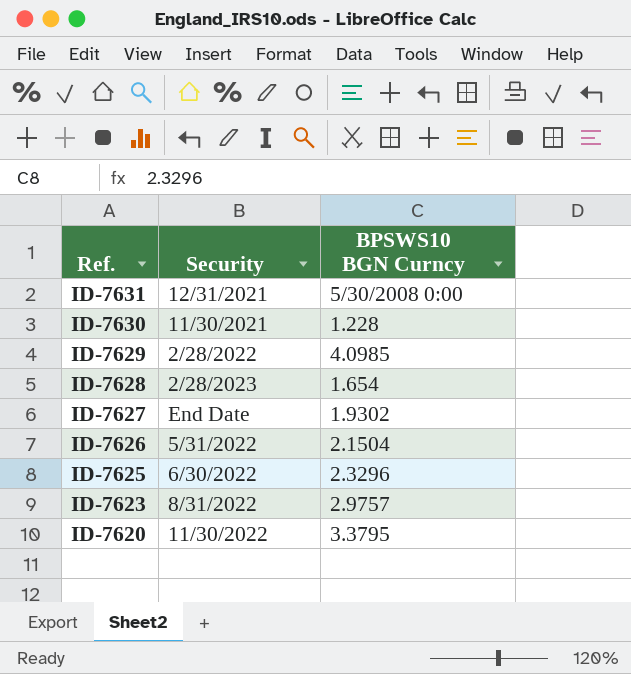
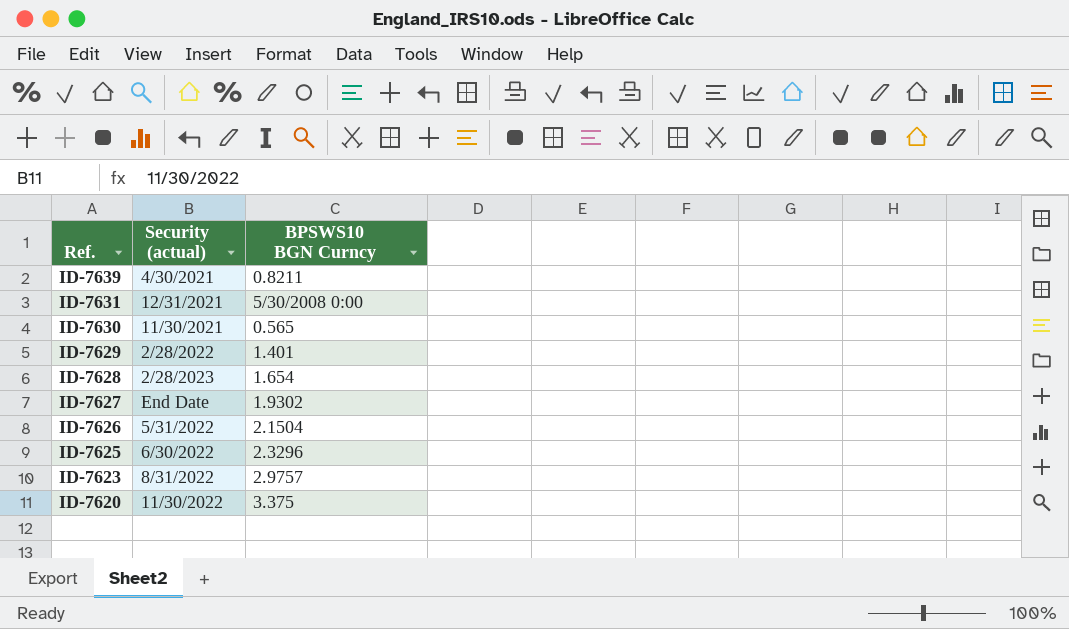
column name: Security -> Security (actual)
row ID-7639: none -> 4/30/2021 | 0.8211
ID-7630 | BPSWS10 BGN Curncy: 1.228 -> 0.565
ID-7629 | BPSWS10 BGN Curncy: 4.0985 -> 1.401
ID-7620 | BPSWS10 BGN Curncy: 3.3795 -> 3.375

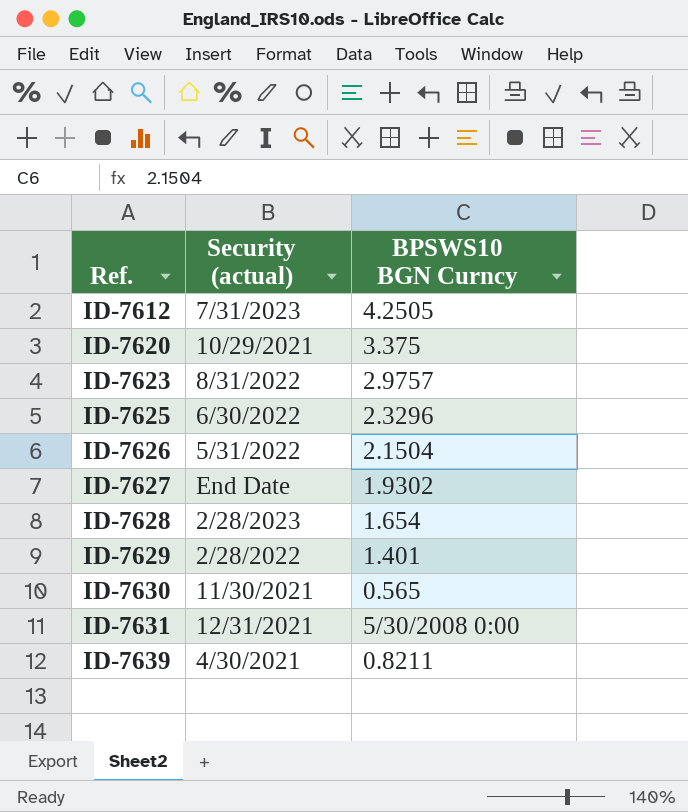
row order: Ref. descending -> Ref. ascending
row ID-7612: none -> 7/31/2023 | 4.2505
ID-7620 | Security (actual): 11/30/2022 -> 10/29/2021

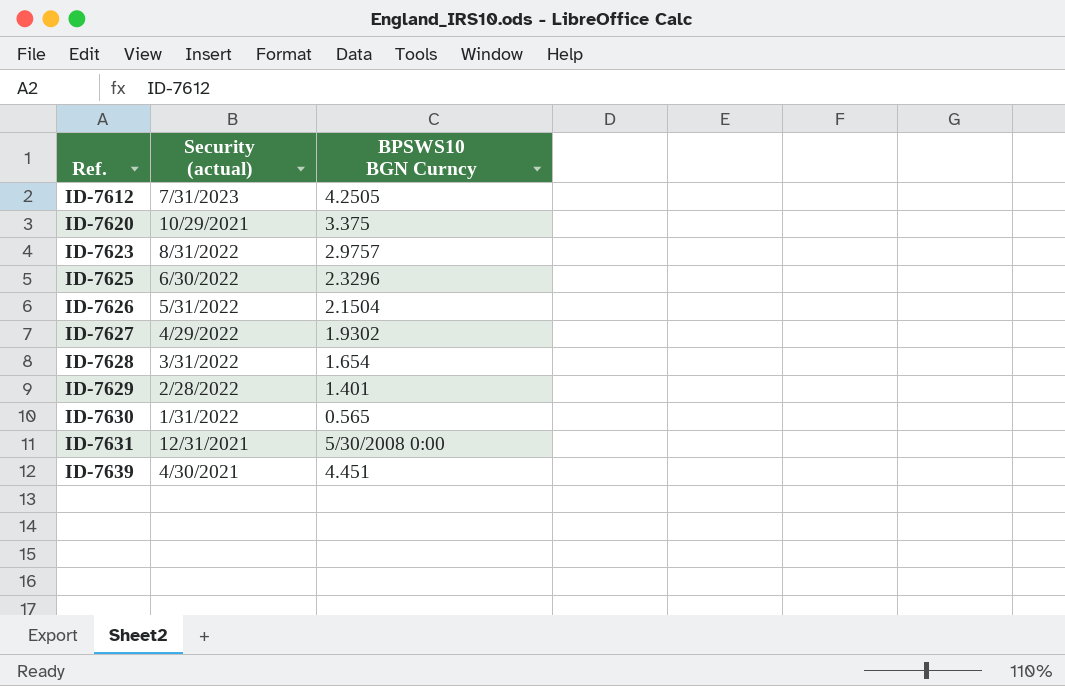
ID-7627 | Security (actual): End Date -> 4/29/2022
ID-7628 | Security (actual): 2/28/2023 -> 3/31/2022
ID-7630 | Security (actual): 11/30/2021 -> 1/31/2022
ID-7639 | BPSWS10 BGN Curncy: 0.8211 -> 4.451

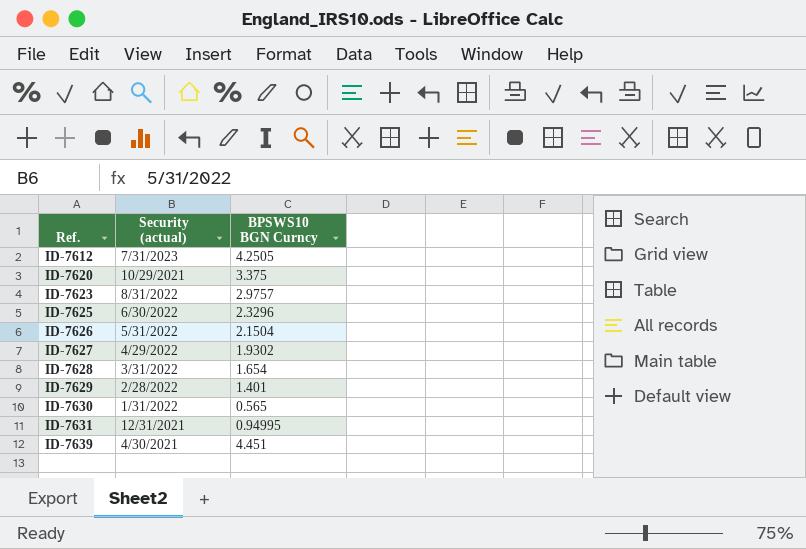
ID-7631 | BPSWS10 BGN Curncy: 5/30/2008 0:00 -> 0.94995

